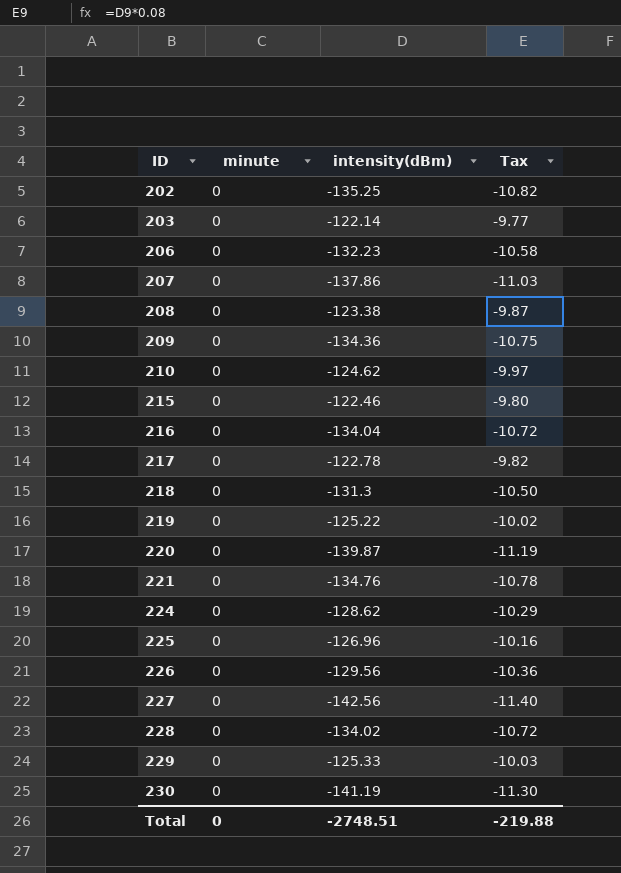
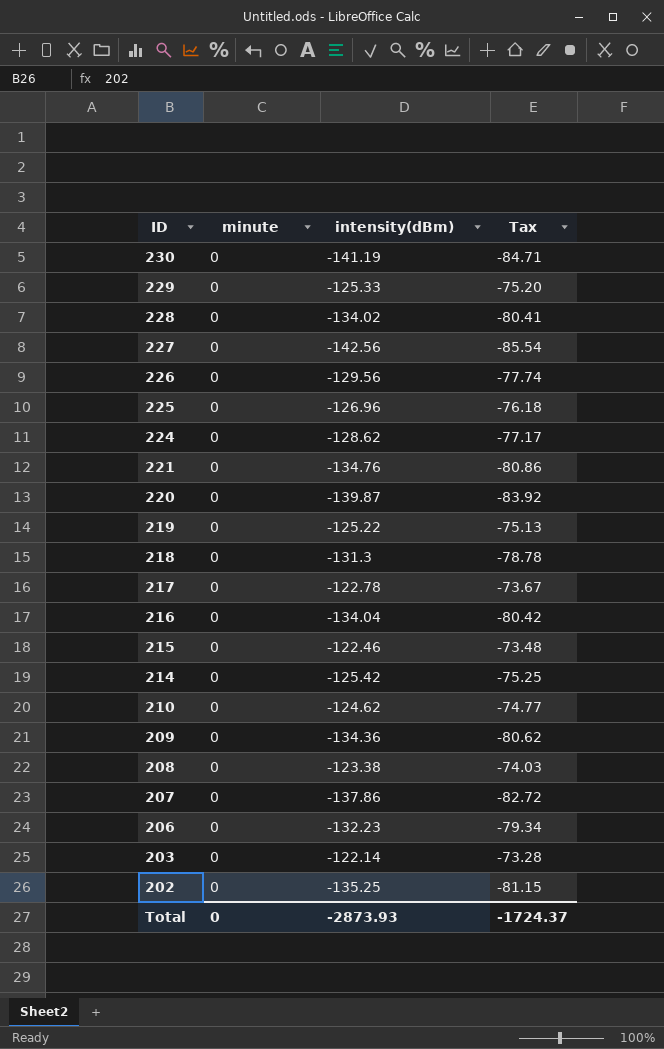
row order: ID ascending -> ID descending
column Tax | formula: [intensity(dBm)] * 0.08 -> [intensity(dBm)] * 0.6
row 214: none -> 0 | -125.42 | -75.25
Total | intensity(dBm): -2748.51 -> -2873.93
Total | Tax: -219.88 -> -1724.37

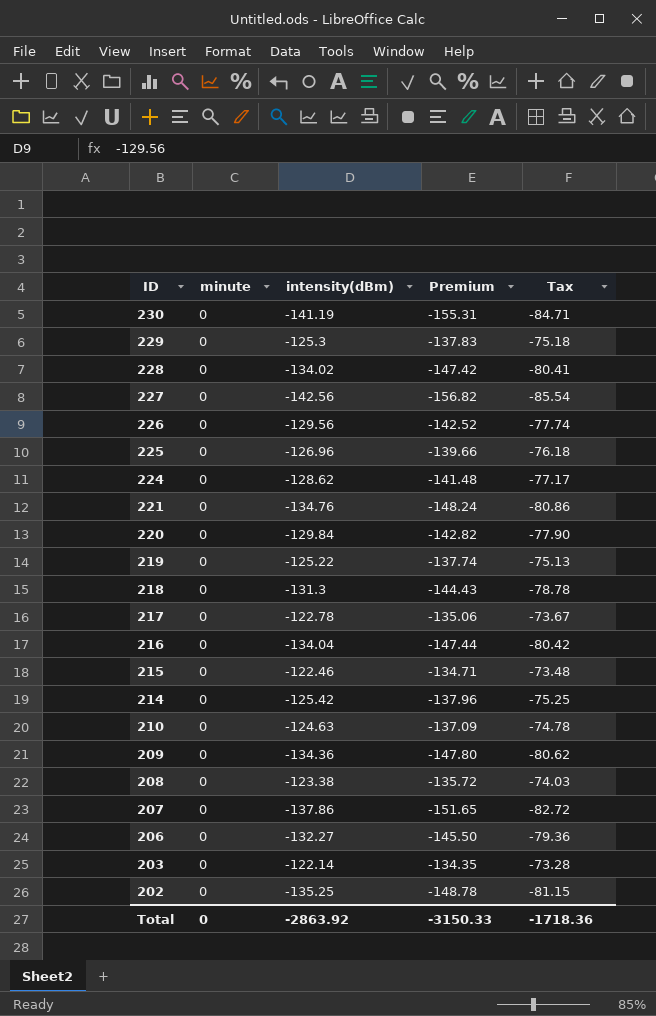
column Premium | formula: none -> [intensity(dBm)] * 1.1
229 | intensity(dBm): -125.33 -> -125.3
229 | Tax: -75.20 -> -75.18
220 | intensity(dBm): -139.87 -> -129.84
220 | Tax: -83.92 -> -77.90
210 | intensity(dBm): -124.62 -> -124.63
210 | Tax: -74.77 -> -74.78
206 | intensity(dBm): -132.23 -> -132.27
206 | Tax: -79.34 -> -79.36
Total | intensity(dBm): -2873.93 -> -2863.92
Total | Tax: -1724.37 -> -1718.36

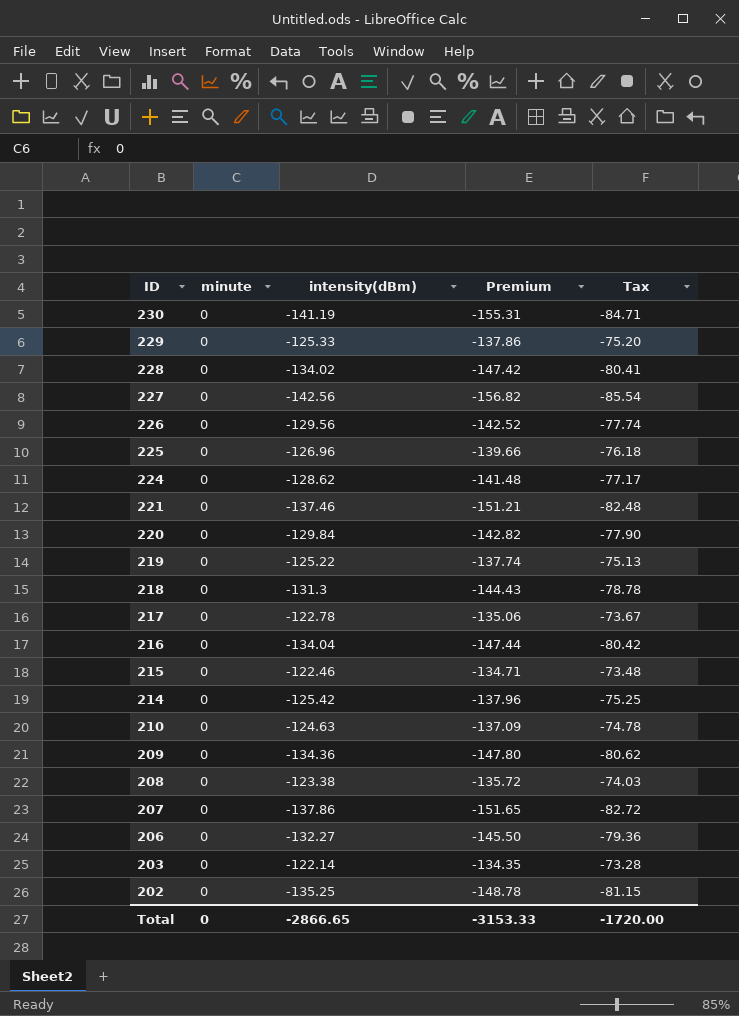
229 | intensity(dBm): -125.3 -> -125.33
229 | Premium: -137.83 -> -137.86
229 | Tax: -75.18 -> -75.20
221 | intensity(dBm): -134.76 -> -137.46
221 | Premium: -148.24 -> -151.21
221 | Tax: -80.86 -> -82.48
Total | intensity(dBm): -2863.92 -> -2866.65
Total | Premium: -3150.33 -> -3153.33
Total | Tax: -1718.36 -> -1720.00

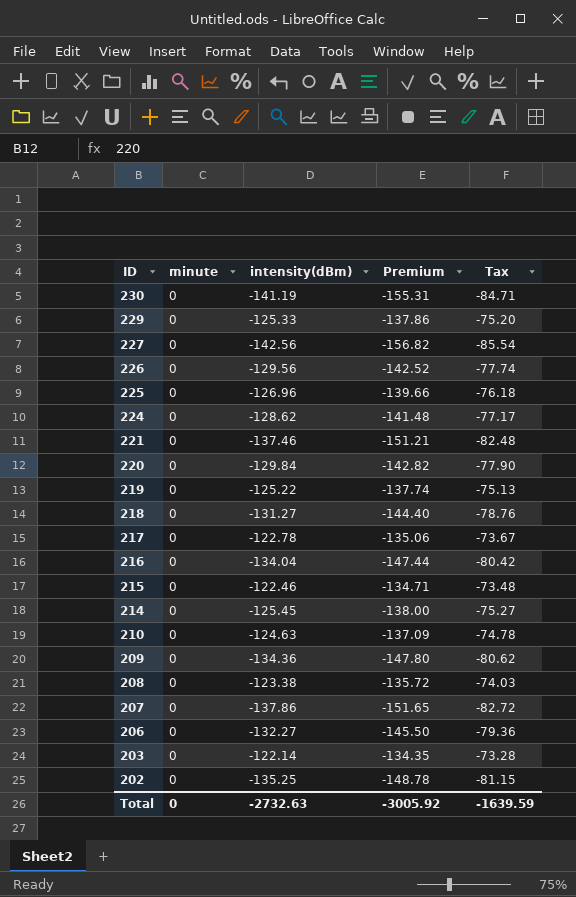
row 228: 0 | -134.02 | -147.42 | -80.41 -> none
218 | intensity(dBm): -131.3 -> -131.27
218 | Premium: -144.43 -> -144.40
218 | Tax: -78.78 -> -78.76
214 | intensity(dBm): -125.42 -> -125.45
214 | Premium: -137.96 -> -138.00
214 | Tax: -75.25 -> -75.27
Total | intensity(dBm): -2866.65 -> -2732.63
Total | Premium: -3153.33 -> -3005.92
Total | Tax: -1720.00 -> -1639.59

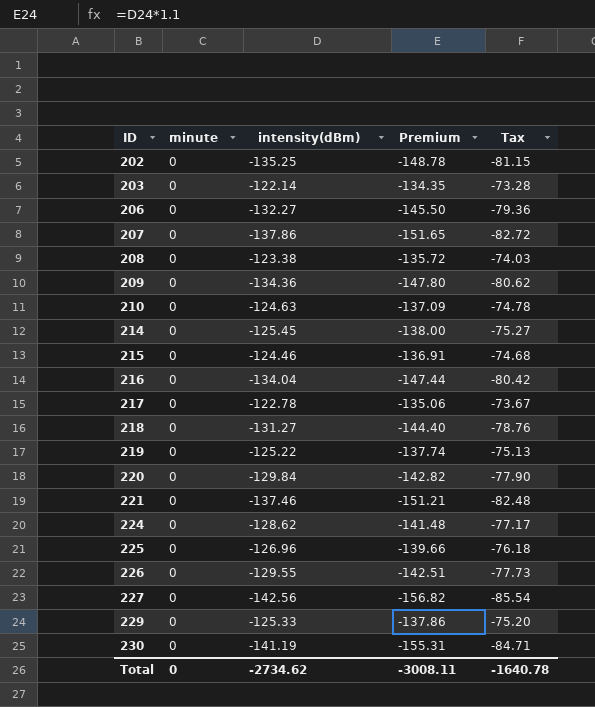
row order: ID descending -> ID ascending
215 | intensity(dBm): -122.46 -> -124.46
215 | Premium: -134.71 -> -136.91
215 | Tax: -73.48 -> -74.68
226 | intensity(dBm): -129.56 -> -129.55
226 | Premium: -142.52 -> -142.51
226 | Tax: -77.74 -> -77.73
Total | intensity(dBm): -2732.63 -> -2734.62
Total | Premium: -3005.92 -> -3008.11
Total | Tax: -1639.59 -> -1640.78

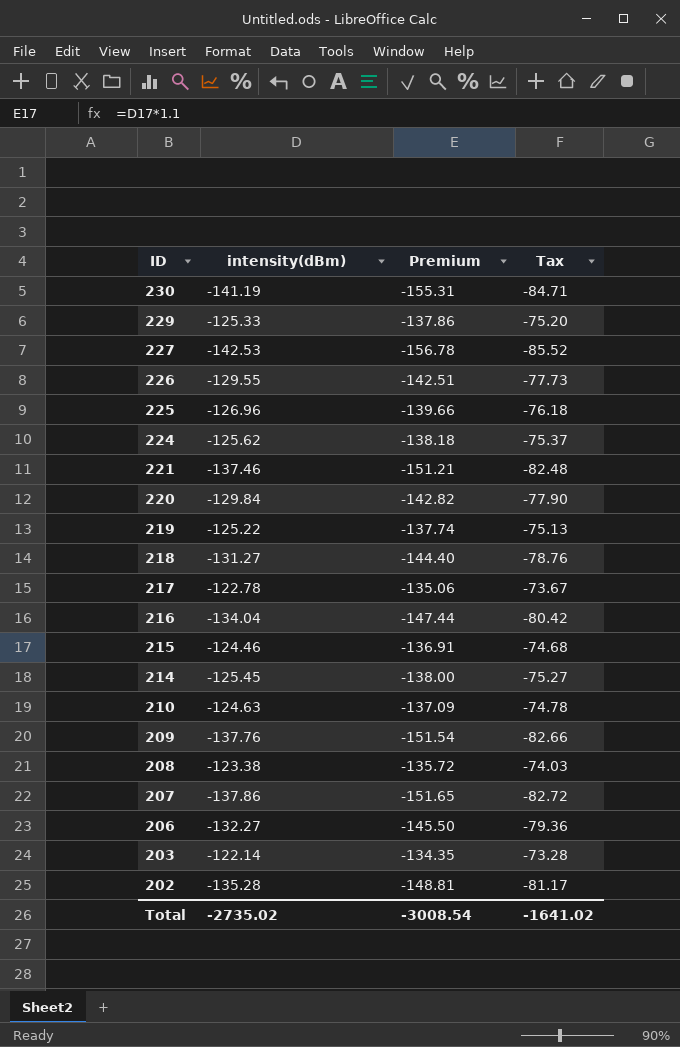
row order: ID ascending -> ID descending
column minute | position: 2 -> none
227 | intensity(dBm): -142.56 -> -142.53
227 | Premium: -156.82 -> -156.78
227 | Tax: -85.54 -> -85.52
224 | intensity(dBm): -128.62 -> -125.62
224 | Premium: -141.48 -> -138.18
224 | Tax: -77.17 -> -75.37
209 | intensity(dBm): -134.36 -> -137.76
209 | Premium: -147.80 -> -151.54
209 | Tax: -80.62 -> -82.66
202 | intensity(dBm): -135.25 -> -135.28
202 | Premium: -148.78 -> -148.81
202 | Tax: -81.15 -> -81.17
Total | intensity(dBm): -2734.62 -> -2735.02
Total | Premium: -3008.11 -> -3008.54
Total | Tax: -1640.78 -> -1641.02

